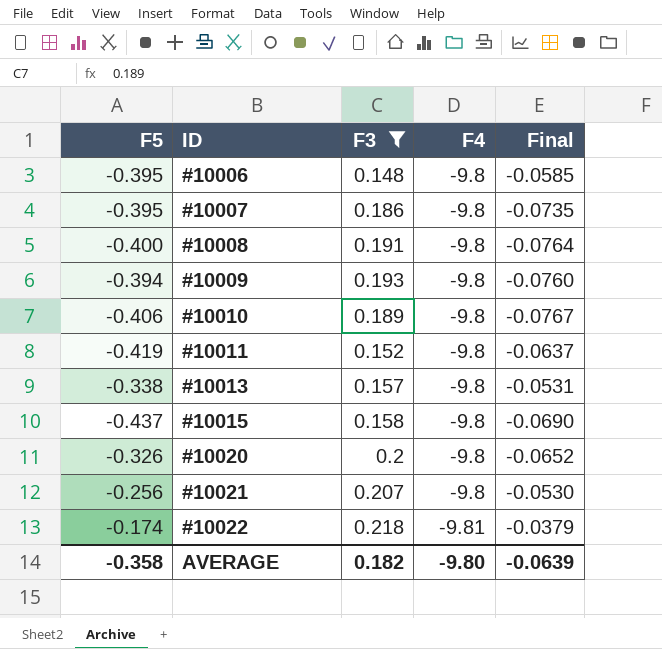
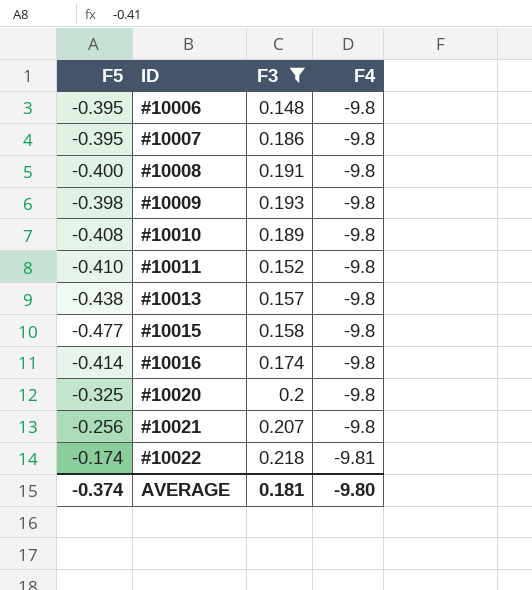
column Final | formula: [F5] * [F3] -> none
#10009 | F5: -0.394 -> -0.398
#10010 | F5: -0.406 -> -0.408
#10011 | F5: -0.419 -> -0.410
#10013 | F5: -0.338 -> -0.438
#10015 | F5: -0.437 -> -0.477
row #10016: none -> -0.414 | 0.174 | -9.8
#10020 | F5: -0.326 -> -0.325
AVERAGE | F5: -0.358 -> -0.374
AVERAGE | F3: 0.182 -> 0.181

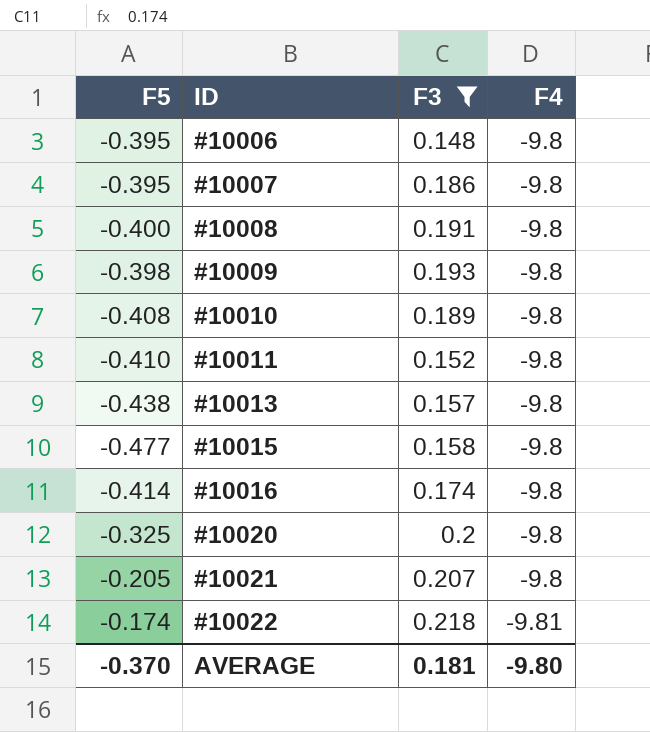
#10021 | F5: -0.256 -> -0.205
AVERAGE | F5: -0.374 -> -0.370

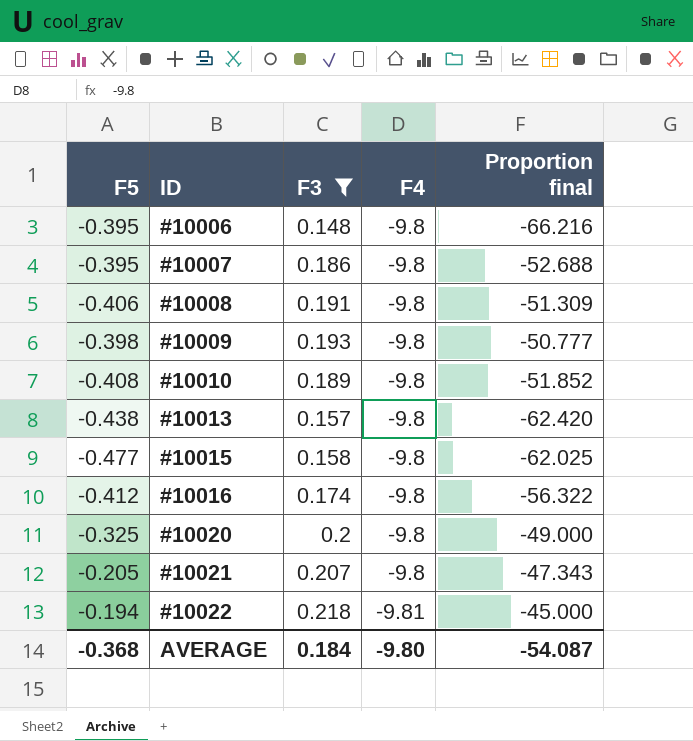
column Proportion final | formula: none -> [F4] / [F3]
row #10011: -0.410 | 0.152 | -9.8 -> none
#10008 | F5: -0.400 -> -0.406
#10016 | F5: -0.414 -> -0.412
#10022 | F5: -0.174 -> -0.194
AVERAGE | F5: -0.370 -> -0.368
AVERAGE | F3: 0.181 -> 0.184

